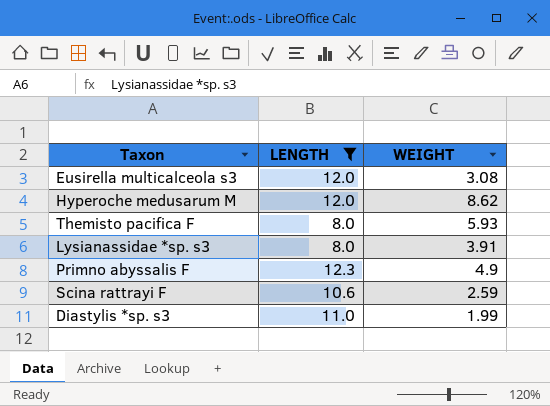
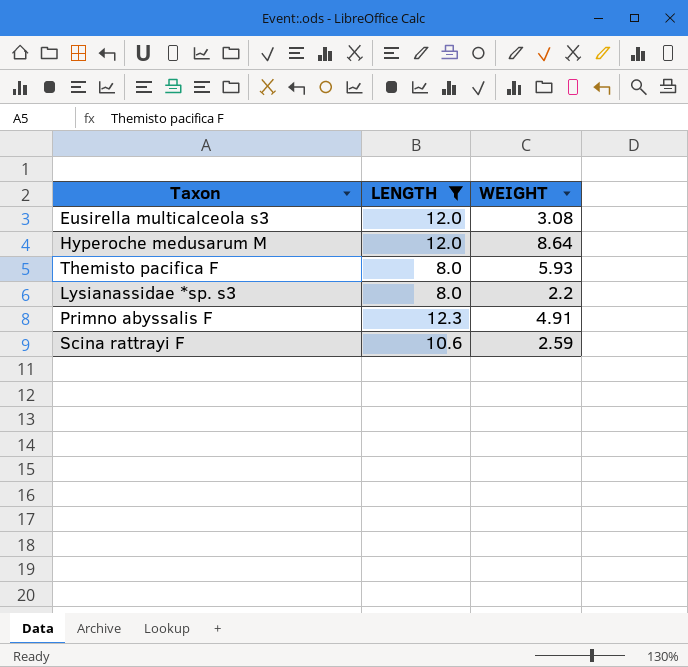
row Diastylis *sp. s3: 11.0 | 1.99 -> none
Hyperoche medusarum M | WEIGHT: 8.62 -> 8.64
Lysianassidae *sp. s3 | WEIGHT: 3.91 -> 2.2
Primno abyssalis F | WEIGHT: 4.9 -> 4.91

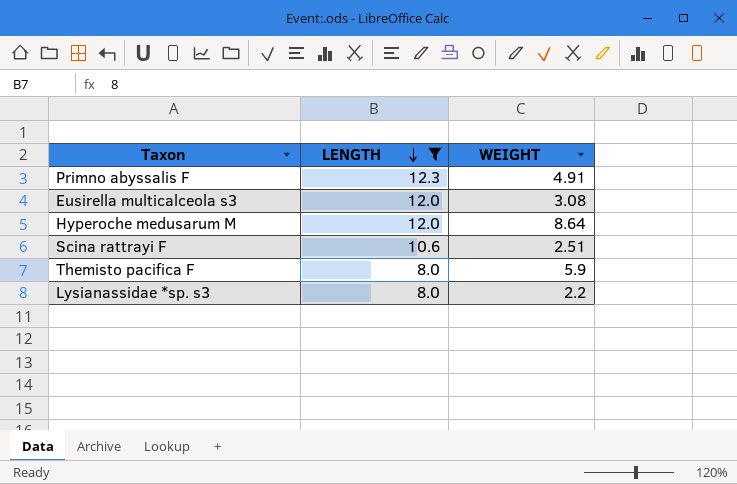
row order: none -> LENGTH descending
Scina rattrayi F | WEIGHT: 2.59 -> 2.51
Themisto pacifica F | WEIGHT: 5.93 -> 5.9

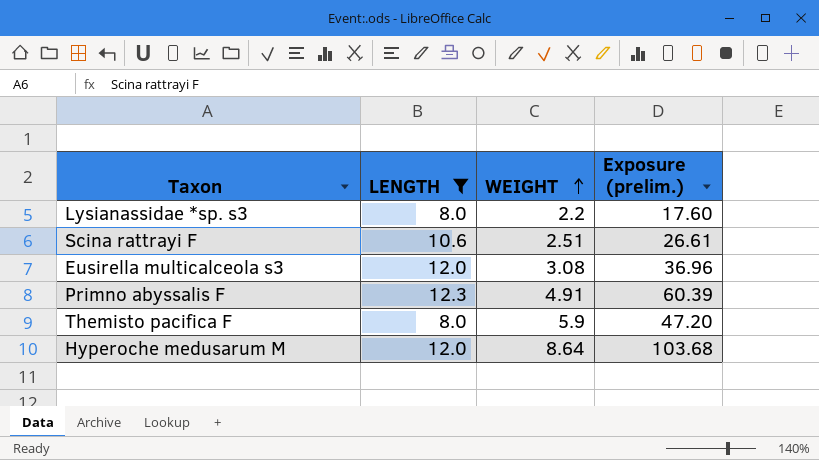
row order: LENGTH descending -> WEIGHT ascending
column Exposure (prelim.) | formula: none -> [LENGTH] * [WEIGHT]

